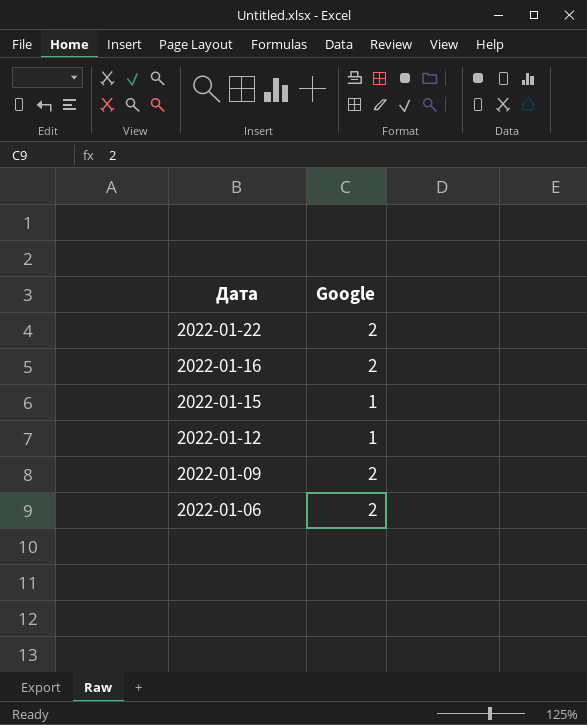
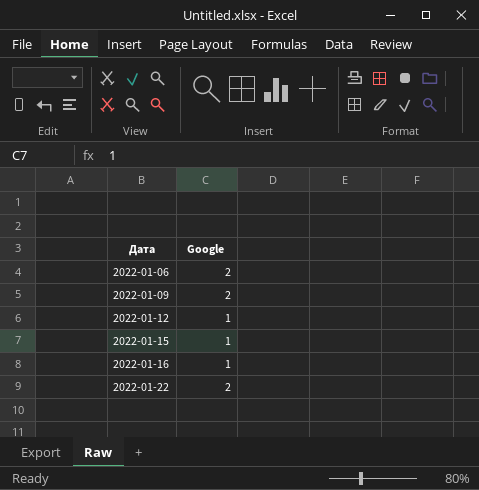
row order: Дата descending -> Дата ascending
2022-01-16 | Google: 2 -> 1

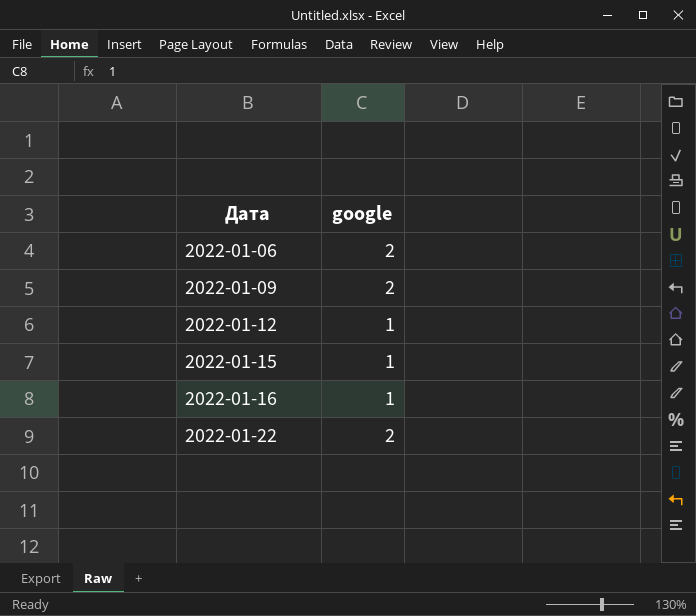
column name: Google -> google

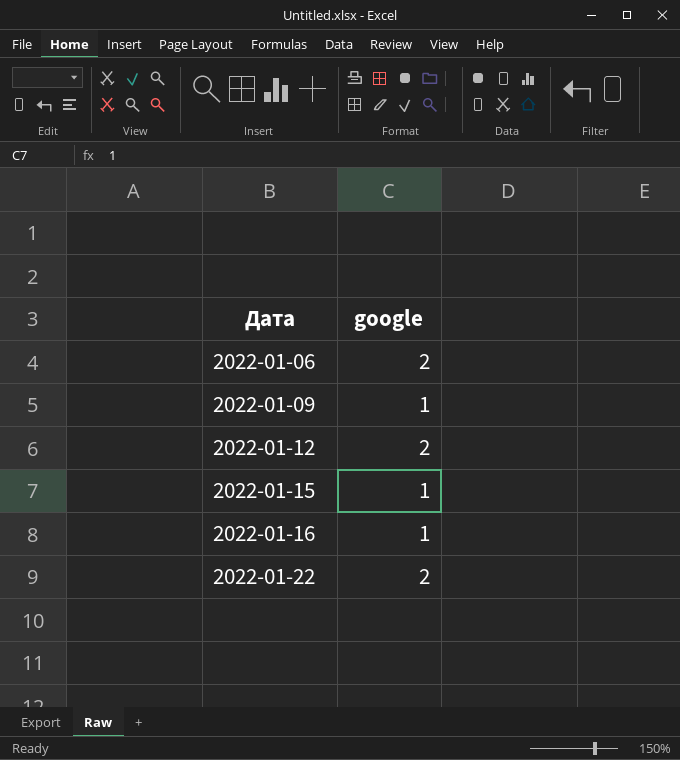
2022-01-09 | google: 2 -> 1
2022-01-12 | google: 1 -> 2

